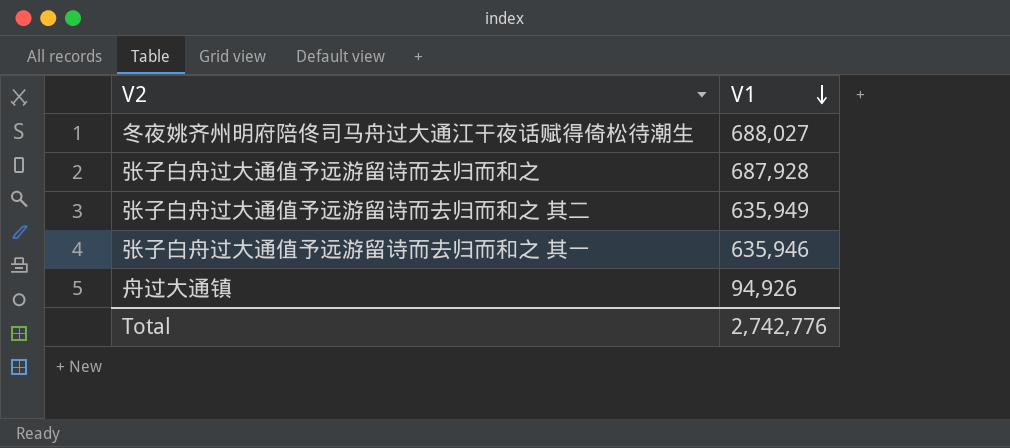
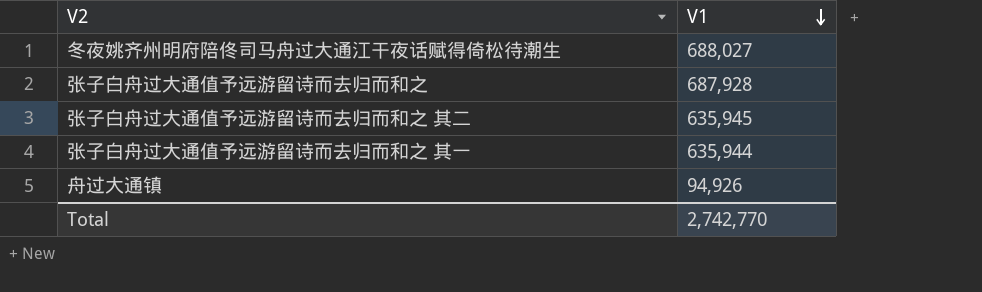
张子白舟过大通值予远游留诗而去归而和之 其二 | V1: 635,949 -> 635,945
张子白舟过大通值予远游留诗而去归而和之 其一 | V1: 635,946 -> 635,944
Total | V1: 2,742,776 -> 2,742,770

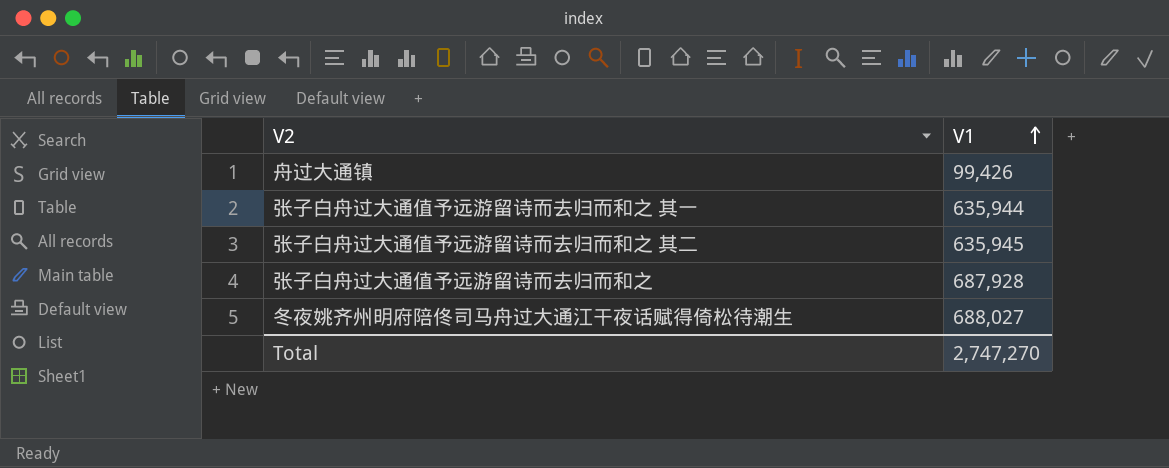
row order: V1 descending -> V1 ascending
舟过大通镇 | V1: 94,926 -> 99,426
Total | V1: 2,742,770 -> 2,747,270

